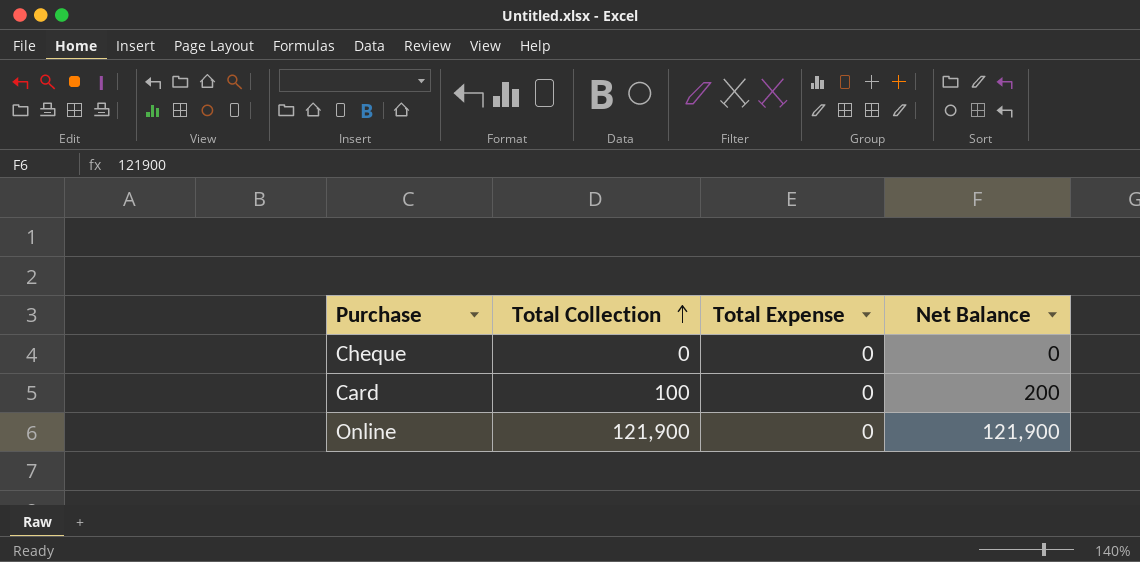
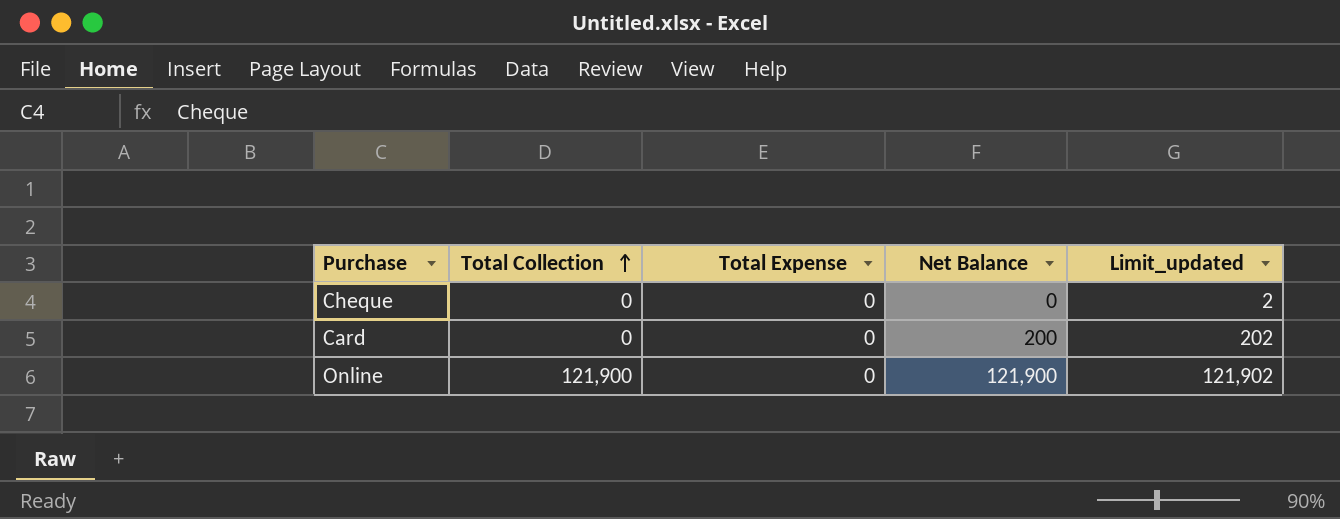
column Limit_updated | formula: none -> [Net Balance] + 2
Card | Total Collection: 100 -> 0

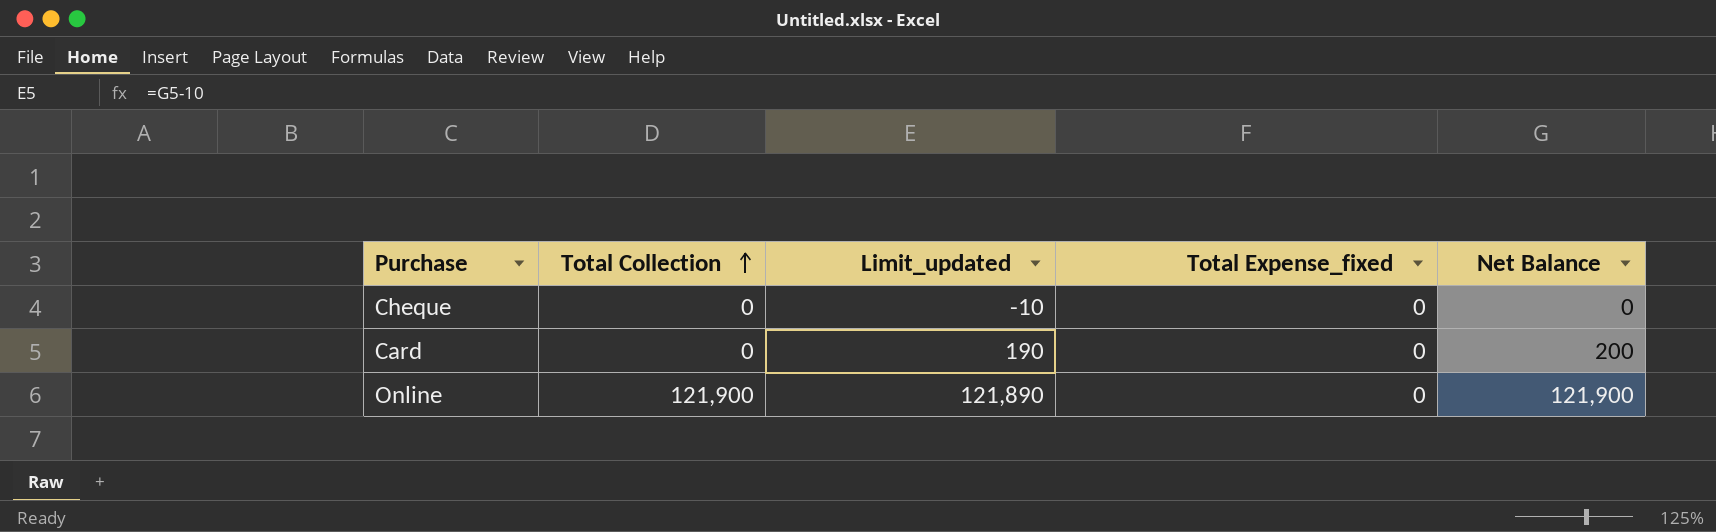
column Limit_updated | formula: [Net Balance] + 2 -> [Net Balance] - 10
column Limit_updated | position: 5 -> 3
column name: Total Expense -> Total Expense_fixed

